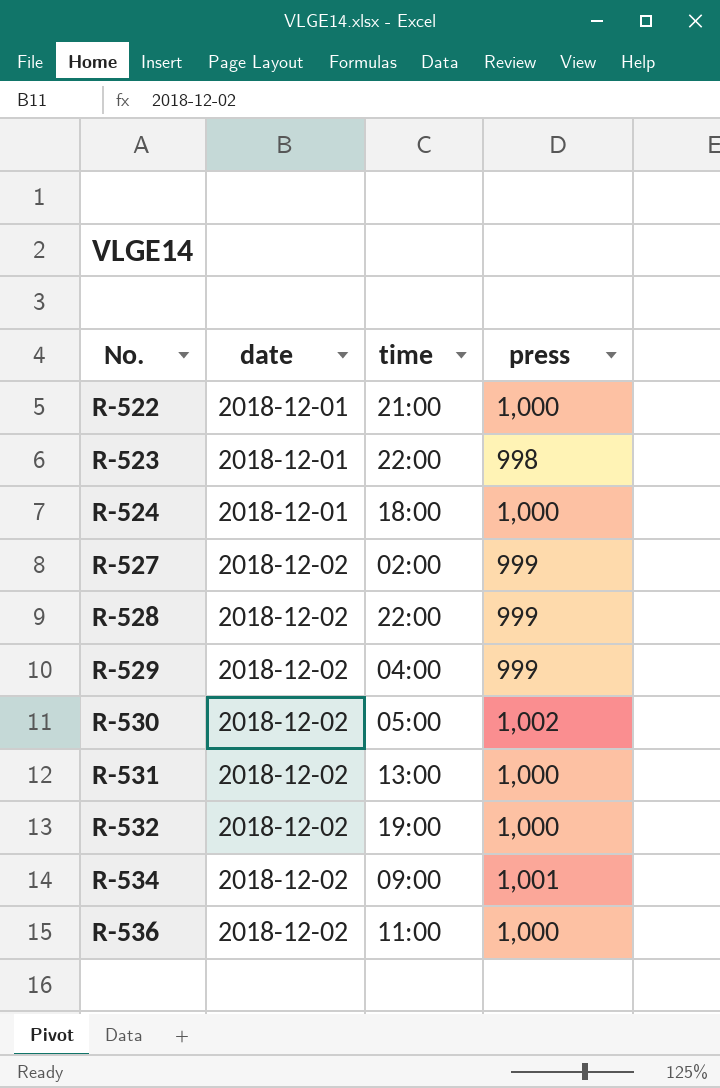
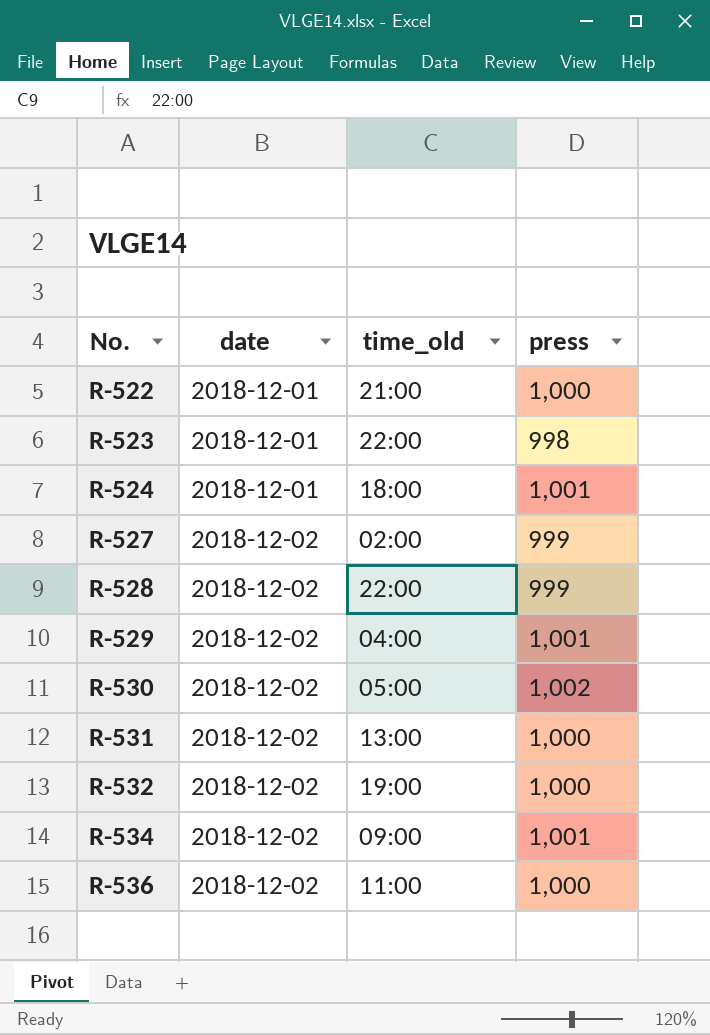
column name: time -> time_old
R-524 | press: 1,000 -> 1,001
R-529 | press: 999 -> 1,001

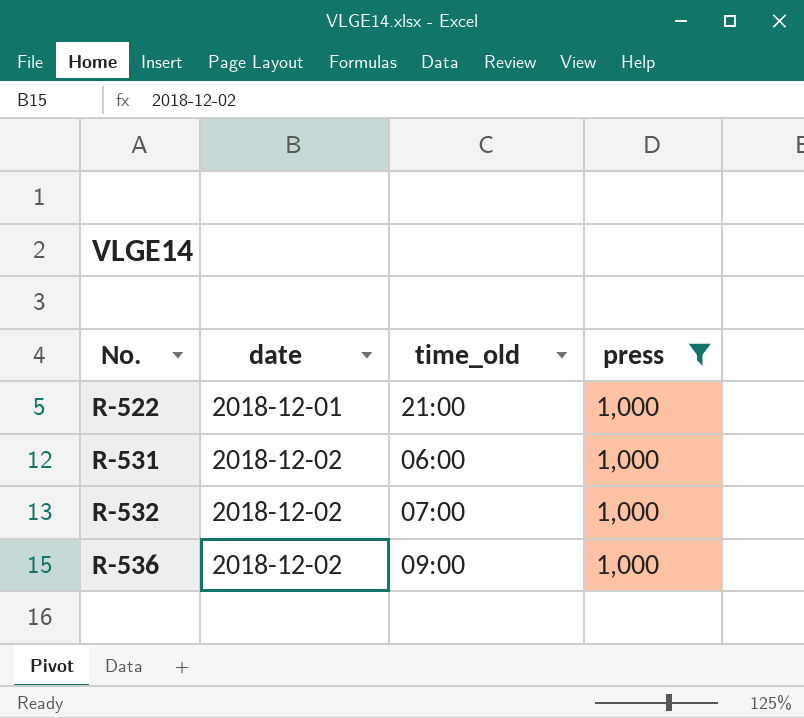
filter: none -> press = 1,000
R-531 | time_old: 13:00 -> 06:00
R-532 | time_old: 19:00 -> 07:00
R-536 | time_old: 11:00 -> 09:00

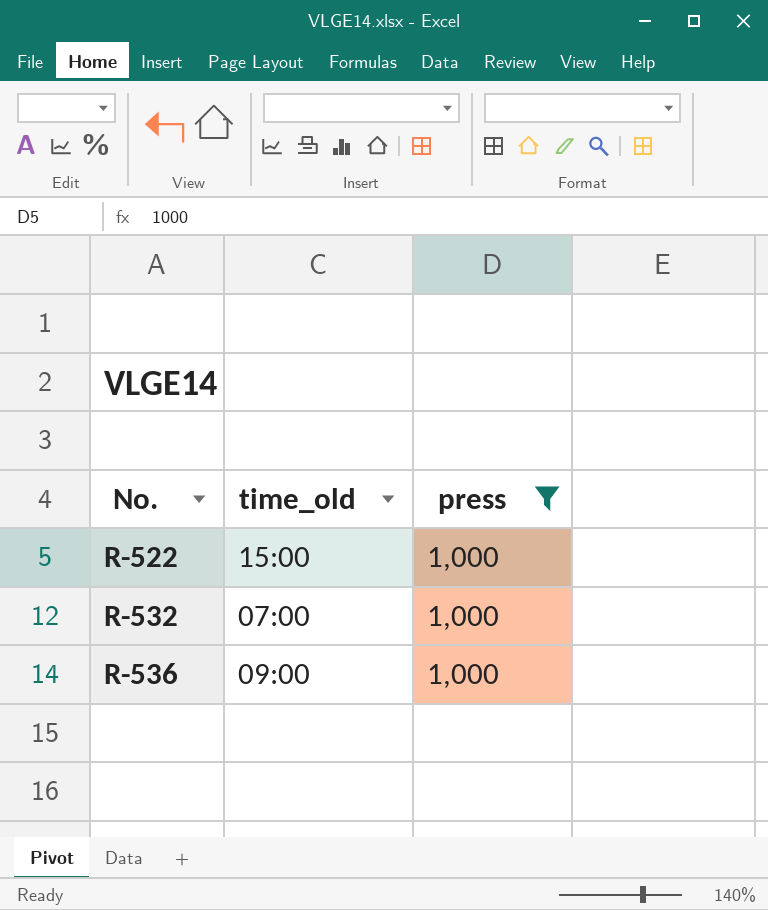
column date | position: 2 -> none
row R-531: 2018-12-02 | 06:00 | 1,000 -> none
R-522 | time_old: 21:00 -> 15:00

